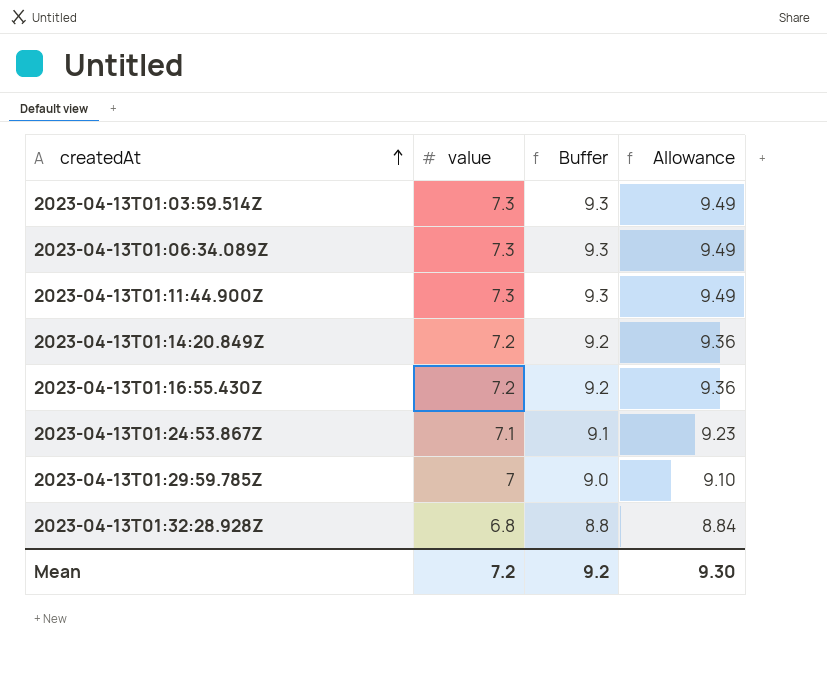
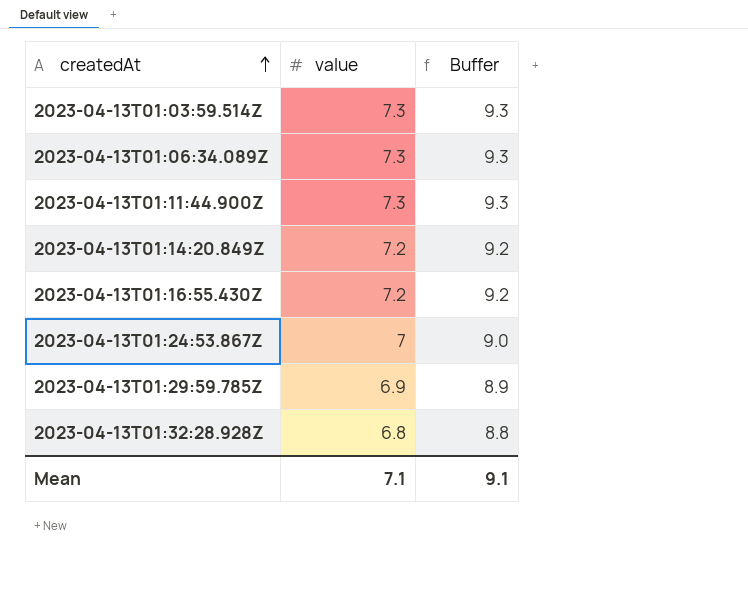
column Allowance | formula: [value] * 1.3 -> none
2023-04-13T01:24:53.867Z | value: 7.1 -> 7
2023-04-13T01:24:53.867Z | Buffer: 9.1 -> 9.0
2023-04-13T01:29:59.785Z | value: 7 -> 6.9
2023-04-13T01:29:59.785Z | Buffer: 9.0 -> 8.9
Mean | value: 7.2 -> 7.1
Mean | Buffer: 9.2 -> 9.1

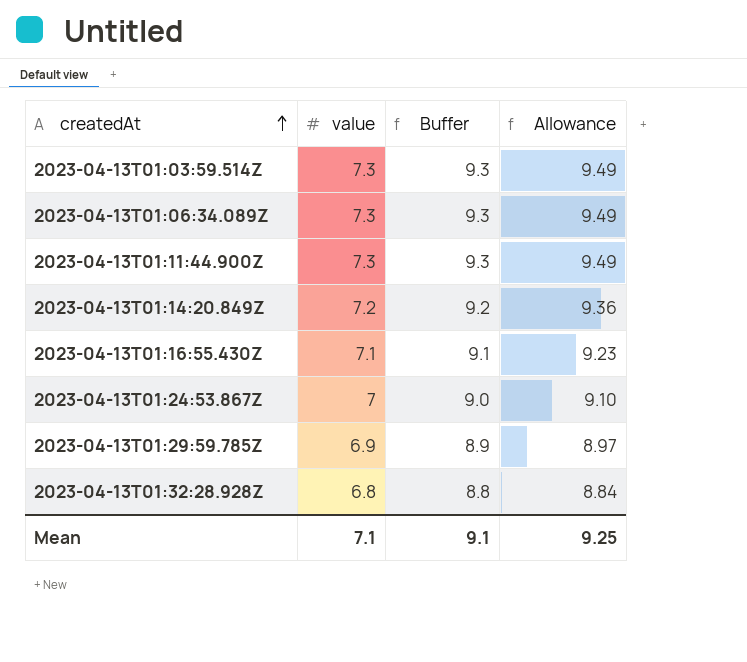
column Allowance | formula: none -> [value] * 1.3
2023-04-13T01:16:55.430Z | value: 7.2 -> 7.1
2023-04-13T01:16:55.430Z | Buffer: 9.2 -> 9.1

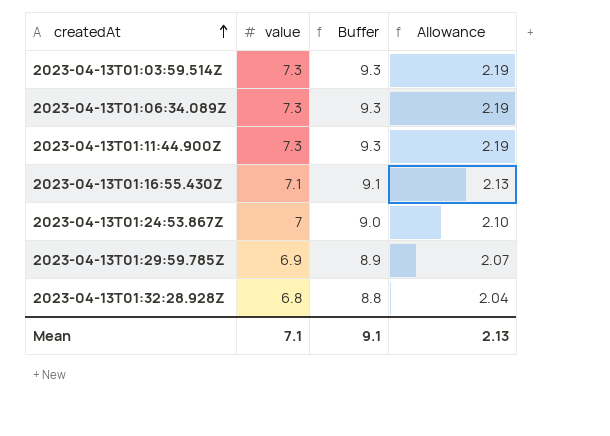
column Allowance | formula: [value] * 1.3 -> [value] * 0.3
row 2023-04-13T01:14:20.849Z: 7.2 | 9.2 | 9.36 -> none
Mean | Allowance: 9.25 -> 2.13

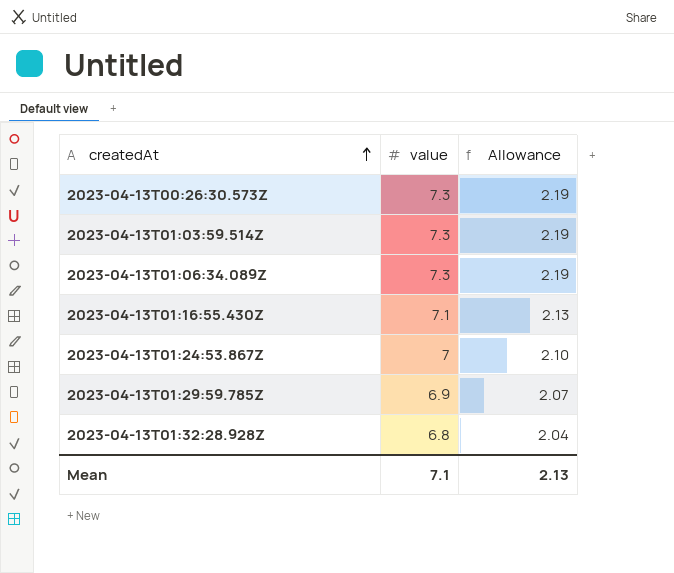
column Buffer | formula: [value] + 2 -> none
row 2023-04-13T01:11:44.900Z: 7.3 | 9.3 | 2.19 -> none
row 2023-04-13T00:26:30.573Z: none -> 7.3 | 2.19

